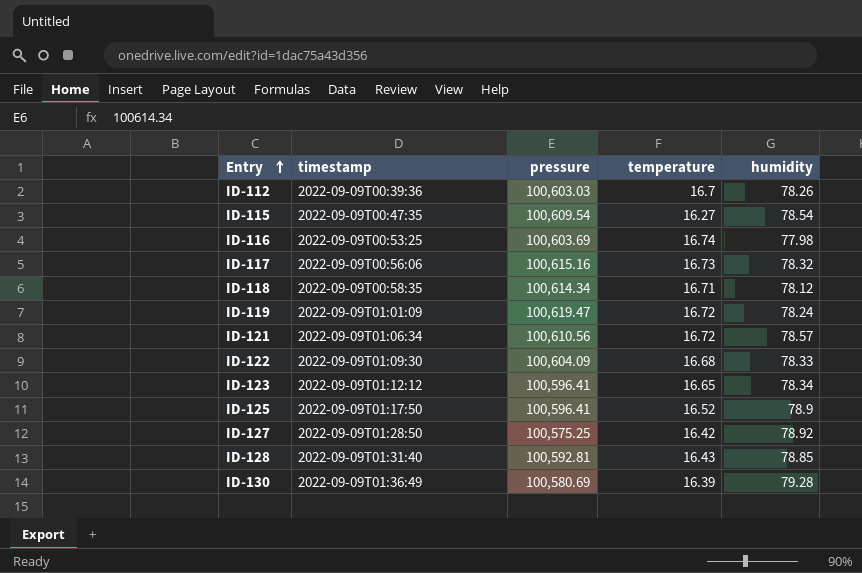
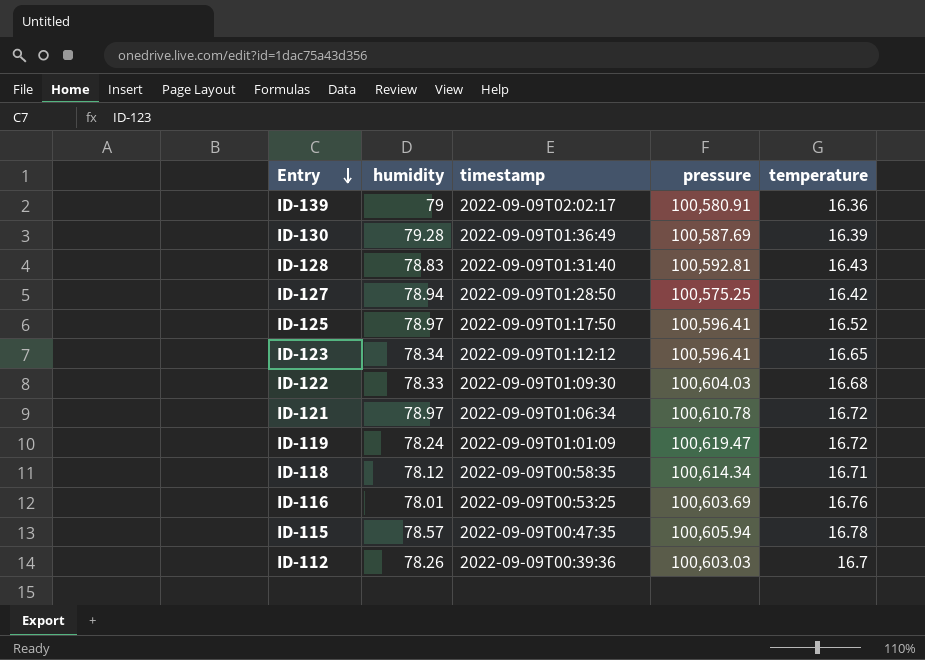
row order: Entry ascending -> Entry descending
column humidity | position: 5 -> 2
row ID-117: 2022-09-09T00:56:06 | 100,615.16 | 16.73 | 78.32 -> none
row ID-139: none -> 79 | 2022-09-09T02:02:17 | 100,580.91 | 16.36
ID-130 | pressure: 100,580.69 -> 100,587.69
ID-128 | humidity: 78.85 -> 78.83
ID-127 | humidity: 78.92 -> 78.94
ID-125 | humidity: 78.9 -> 78.97
ID-122 | pressure: 100,604.09 -> 100,604.03
ID-121 | humidity: 78.57 -> 78.97
ID-121 | pressure: 100,610.56 -> 100,610.78
ID-116 | humidity: 77.98 -> 78.01
ID-116 | temperature: 16.74 -> 16.76
ID-115 | humidity: 78.54 -> 78.57
ID-115 | pressure: 100,609.54 -> 100,605.94
ID-115 | temperature: 16.27 -> 16.78

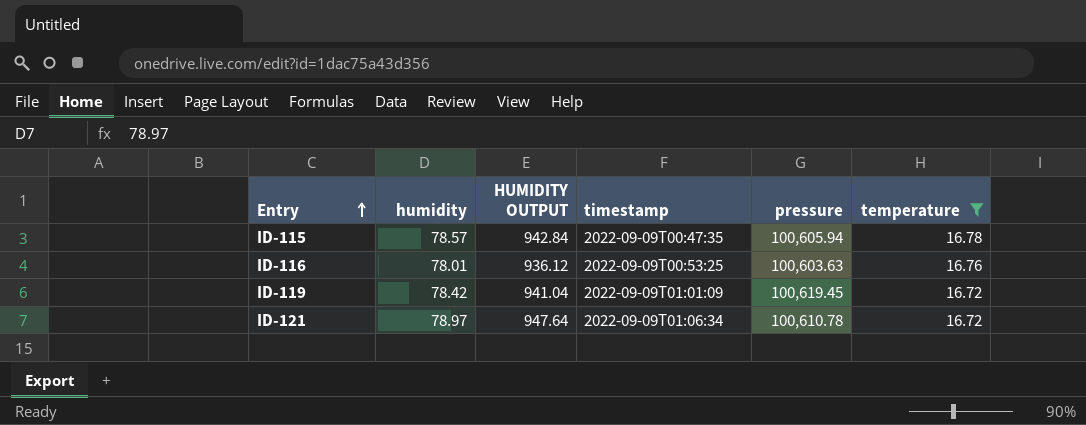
filter: none -> temperature >= 16.72
row order: Entry descending -> Entry ascending
column HUMIDITY OUTPUT | formula: none -> [humidity] * 12
ID-116 | pressure: 100,603.69 -> 100,603.63
ID-119 | humidity: 78.24 -> 78.42
ID-119 | pressure: 100,619.47 -> 100,619.45

